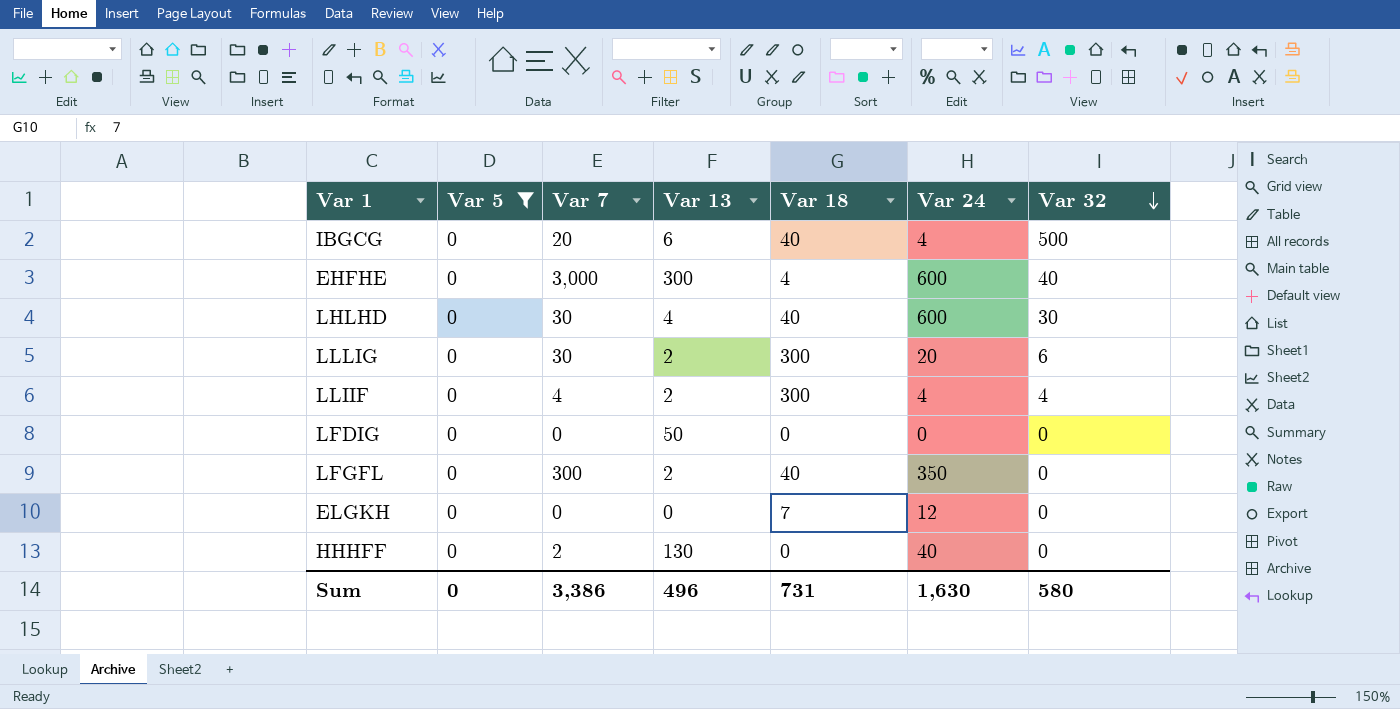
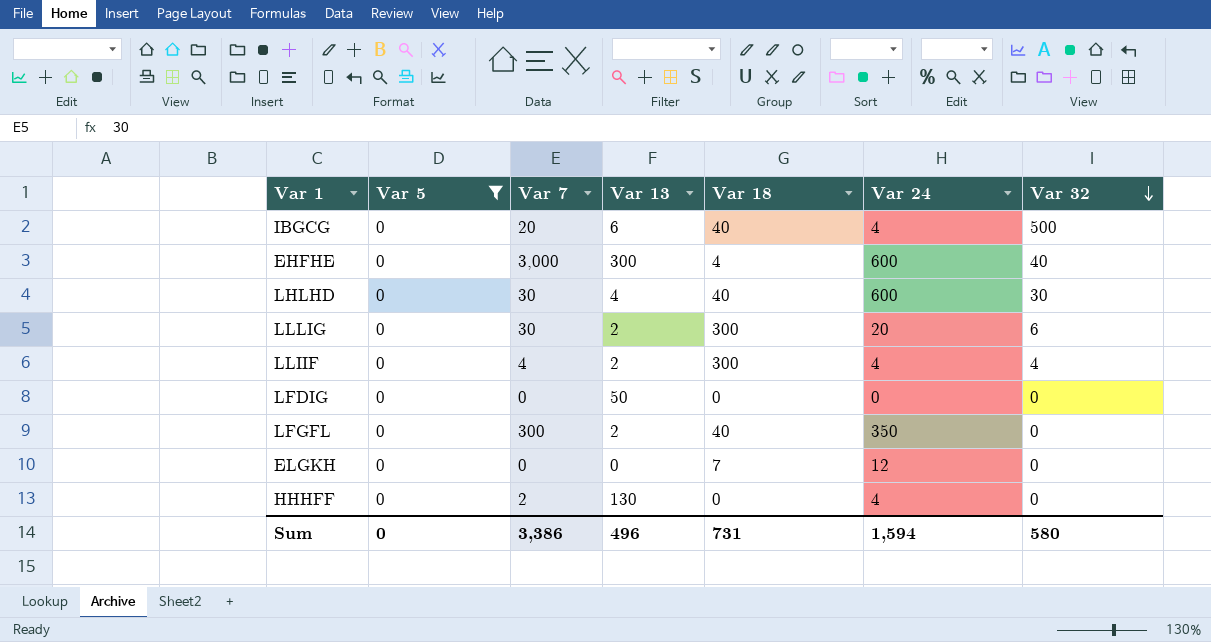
HHHFF | Var 24: 40 -> 4
Sum | Var 24: 1,630 -> 1,594

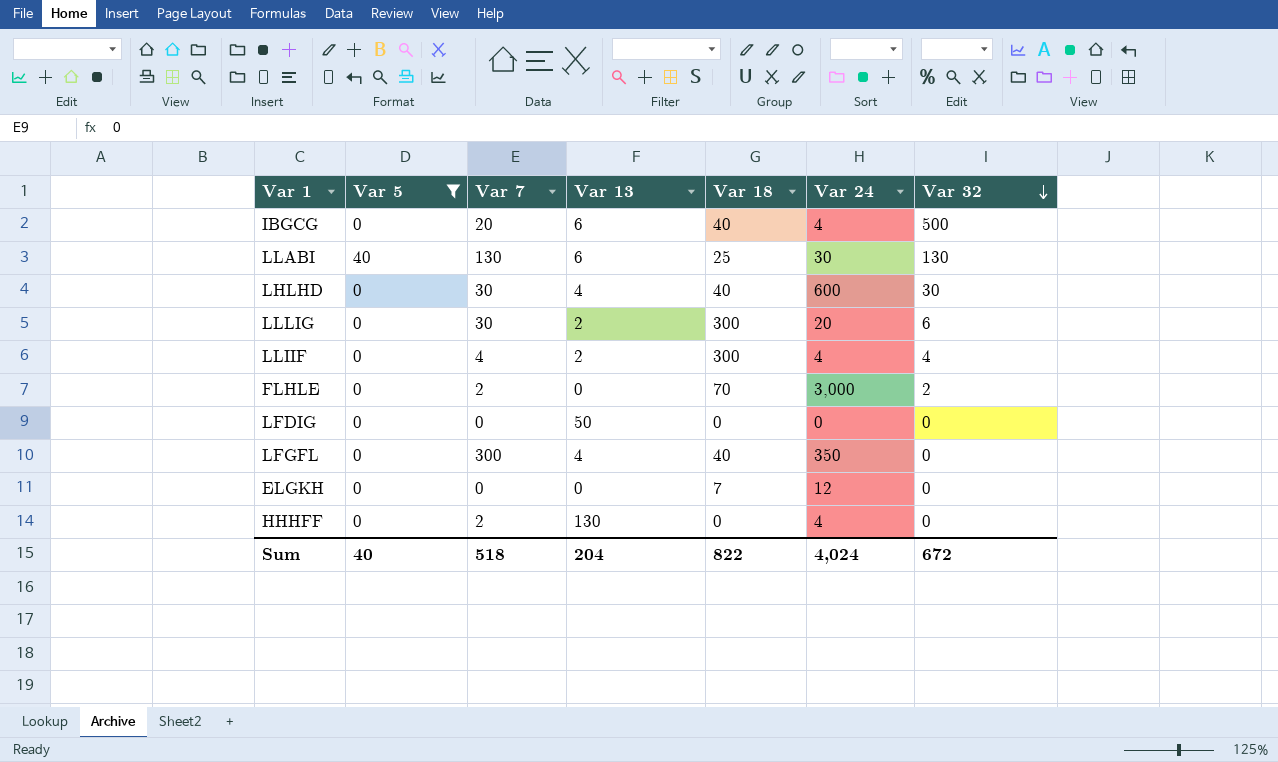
row EHFHE: 0 | 3,000 | 300 | 4 | 600 | 40 -> none
row LLABI: none -> 40 | 130 | 6 | 25 | 30 | 130
row FLHLE: none -> 0 | 2 | 0 | 70 | 3,000 | 2
LFGFL | Var 13: 2 -> 4
Sum | Var 5: 0 -> 40
Sum | Var 7: 3,386 -> 518
Sum | Var 13: 496 -> 204
Sum | Var 18: 731 -> 822
Sum | Var 24: 1,594 -> 4,024
Sum | Var 32: 580 -> 672

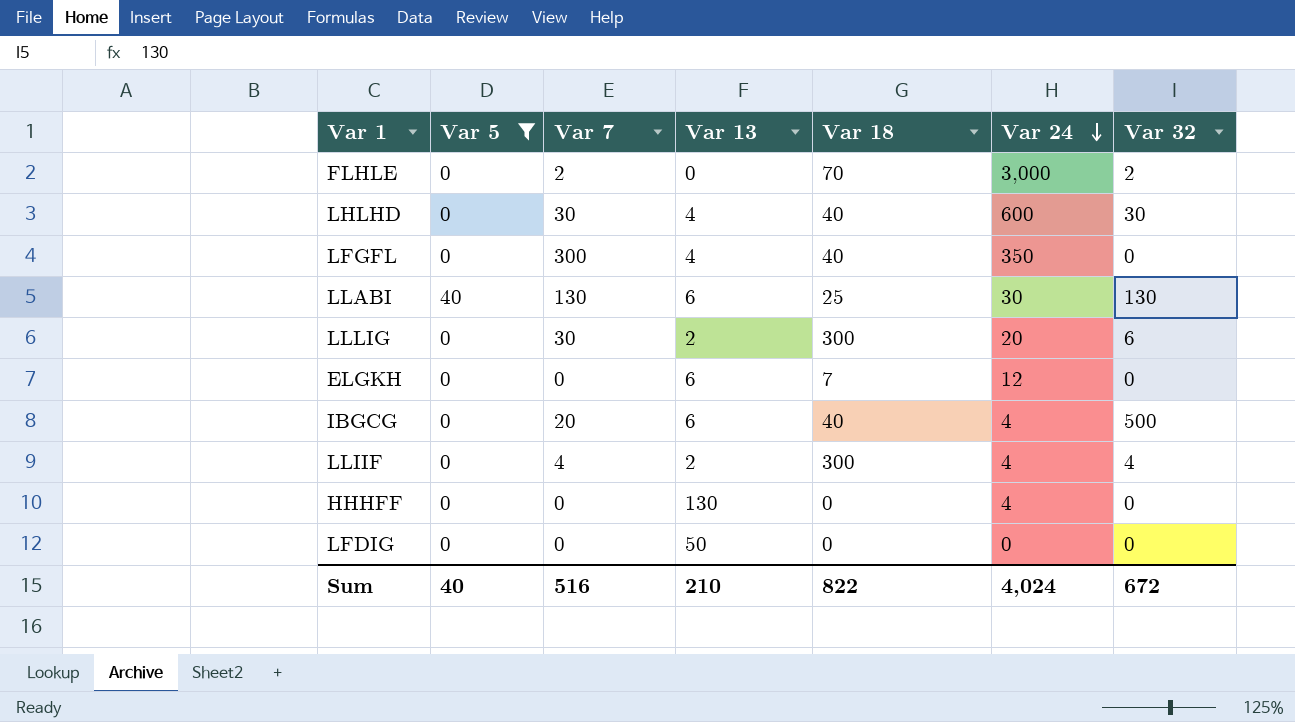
row order: Var 32 descending -> Var 24 descending
ELGKH | Var 13: 0 -> 6
HHHFF | Var 7: 2 -> 0
Sum | Var 7: 518 -> 516
Sum | Var 13: 204 -> 210

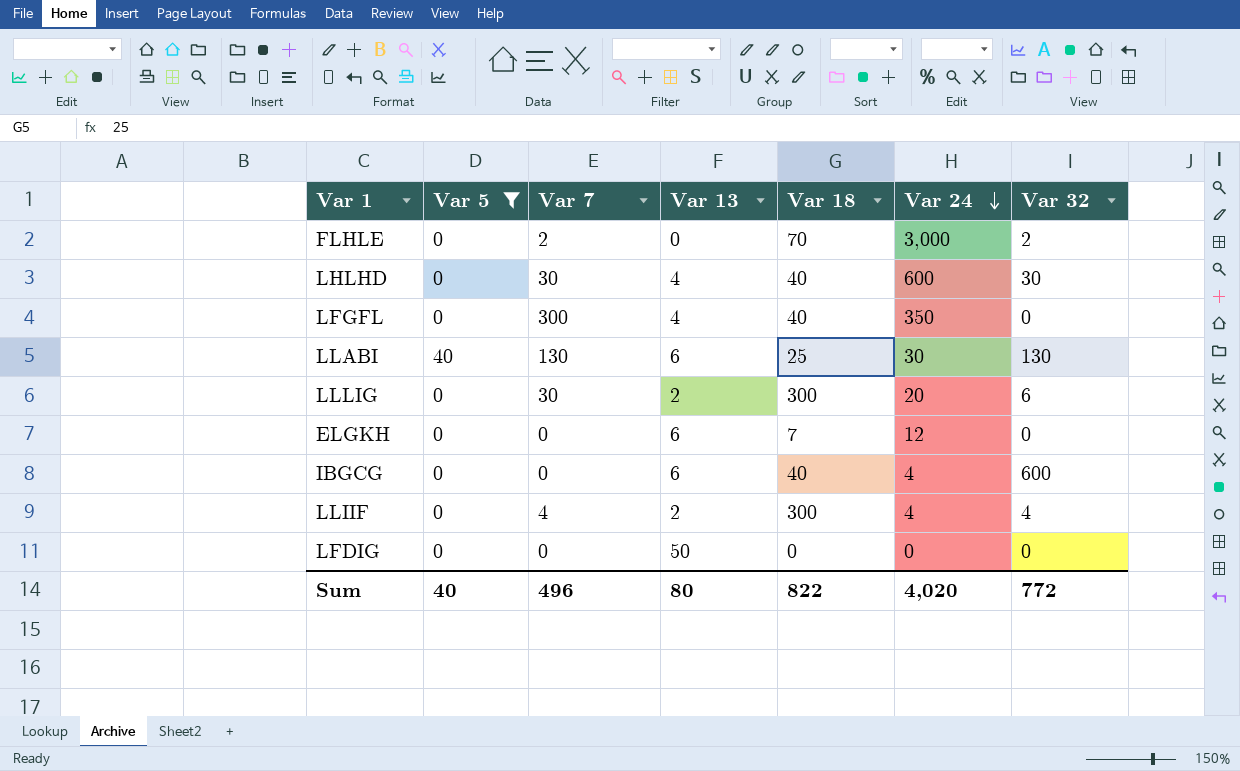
row HHHFF: 0 | 0 | 130 | 0 | 4 | 0 -> none
IBGCG | Var 7: 20 -> 0
IBGCG | Var 32: 500 -> 600
Sum | Var 7: 516 -> 496
Sum | Var 13: 210 -> 80
Sum | Var 24: 4,024 -> 4,020
Sum | Var 32: 672 -> 772

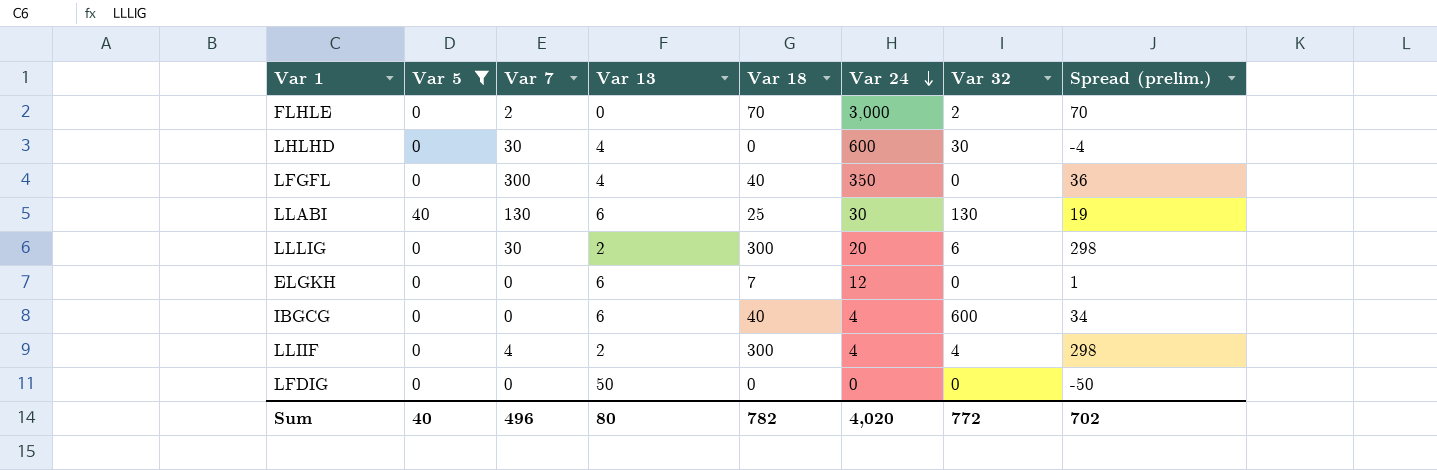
column Spread (prelim.) | formula: none -> [Var 18] - [Var 13]
LHLHD | Var 18: 40 -> 0
Sum | Var 18: 822 -> 782

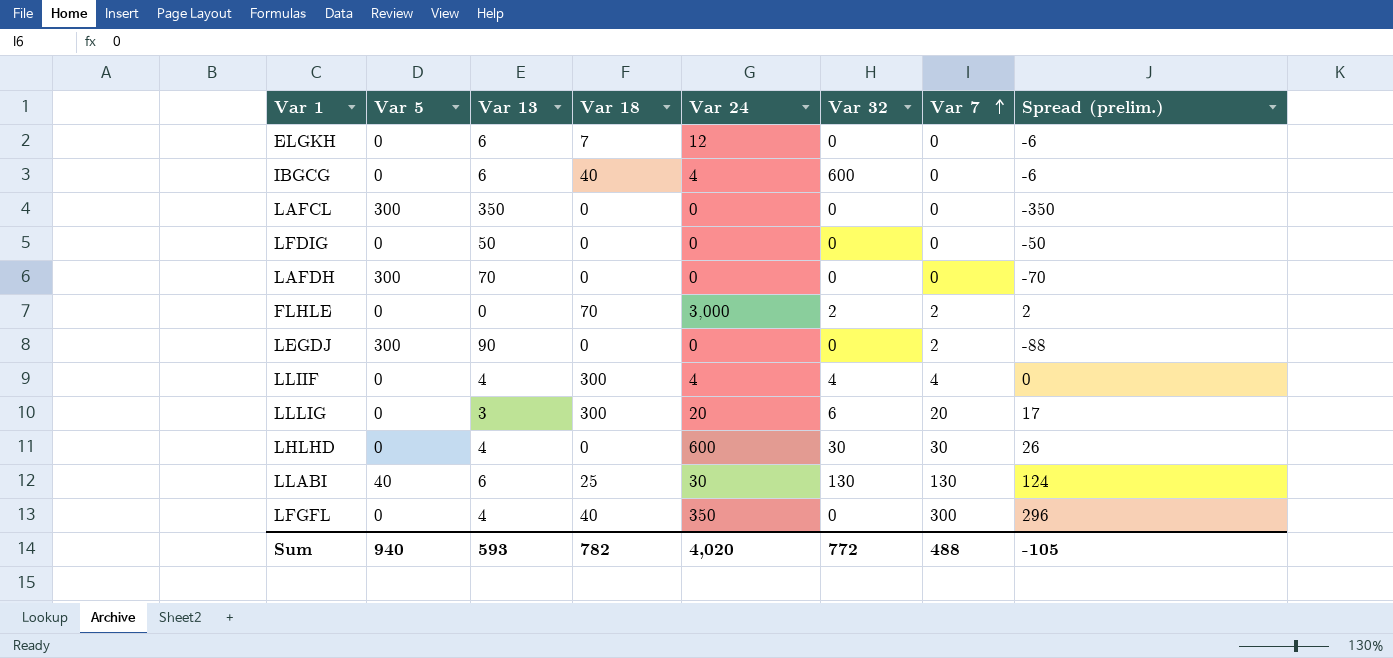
filter: Var 5 != 300 -> none
row order: Var 24 descending -> Var 7 ascending
column Var 7 | position: 3 -> 7
column Spread (prelim.) | formula: [Var 18] - [Var 13] -> [Var 7] - [Var 13]
LLIIF | Var 13: 2 -> 4
LLLIG | Var 13: 2 -> 3
LLLIG | Var 7: 30 -> 20
Sum | Var 5: 40 -> 940
Sum | Var 13: 80 -> 593
Sum | Var 7: 496 -> 488
Sum | Spread (prelim.): 702 -> -105

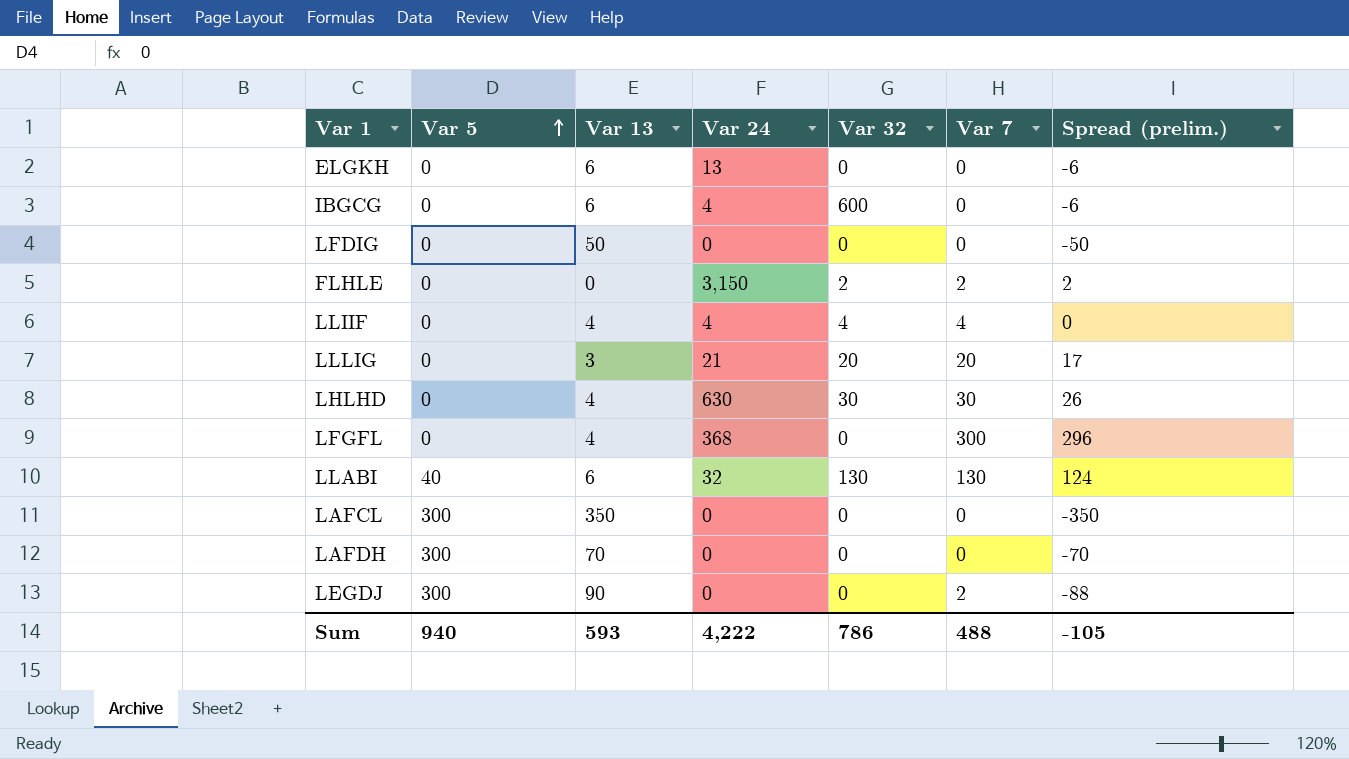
row order: Var 7 ascending -> Var 5 ascending
column Var 18 | position: 4 -> none
ELGKH | Var 24: 12 -> 13
FLHLE | Var 24: 3,000 -> 3,150
LLLIG | Var 24: 20 -> 21
LLLIG | Var 32: 6 -> 20
LHLHD | Var 24: 600 -> 630
LFGFL | Var 24: 350 -> 368
LLABI | Var 24: 30 -> 32
Sum | Var 24: 4,020 -> 4,222
Sum | Var 32: 772 -> 786

